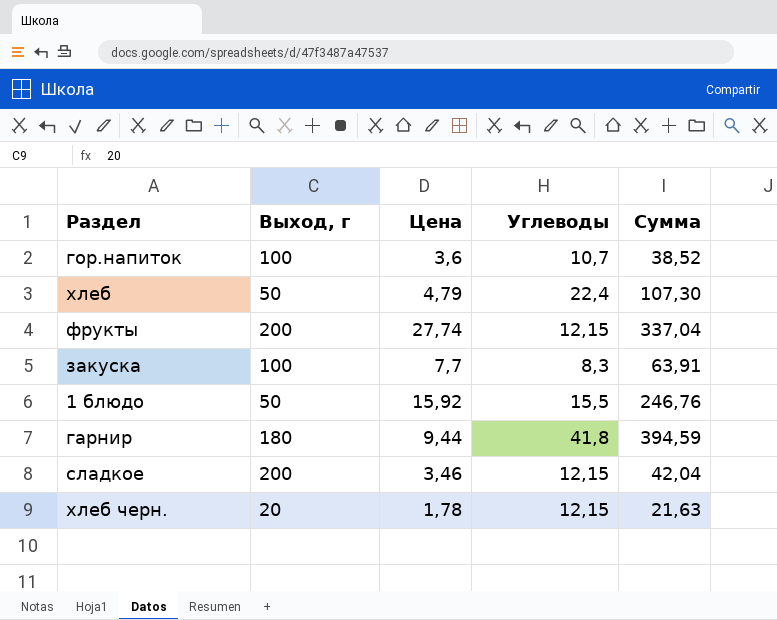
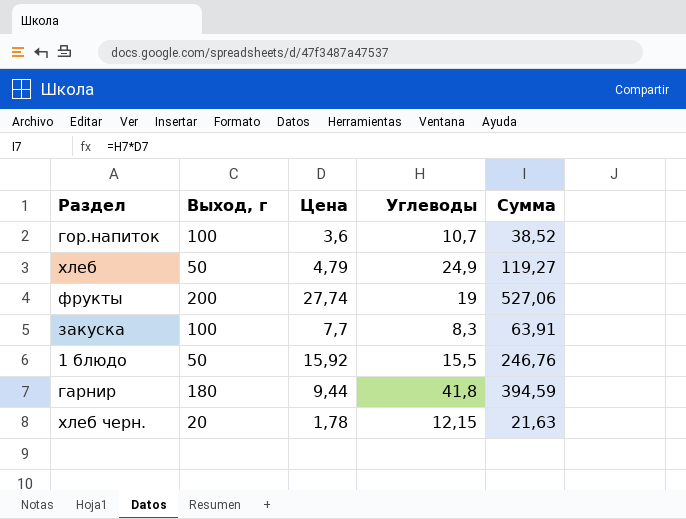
row сладкое: 200 | 3,46 | 12,15 | 42,04 -> none
хлеб | Углеводы: 22,4 -> 24,9
хлеб | Сумма: 107,30 -> 119,27
фрукты | Углеводы: 12,15 -> 19
фрукты | Сумма: 337,04 -> 527,06

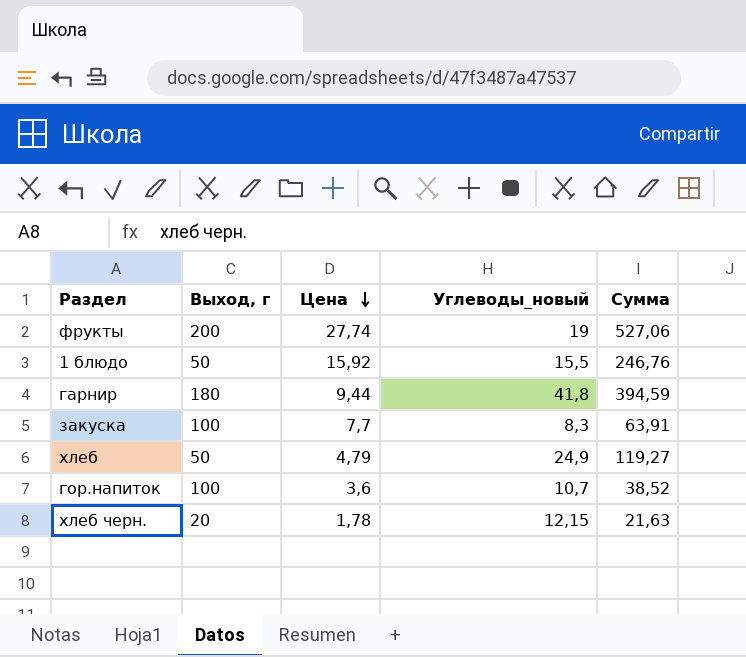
row order: none -> Цена descending
column name: Углеводы -> Углеводы_новый

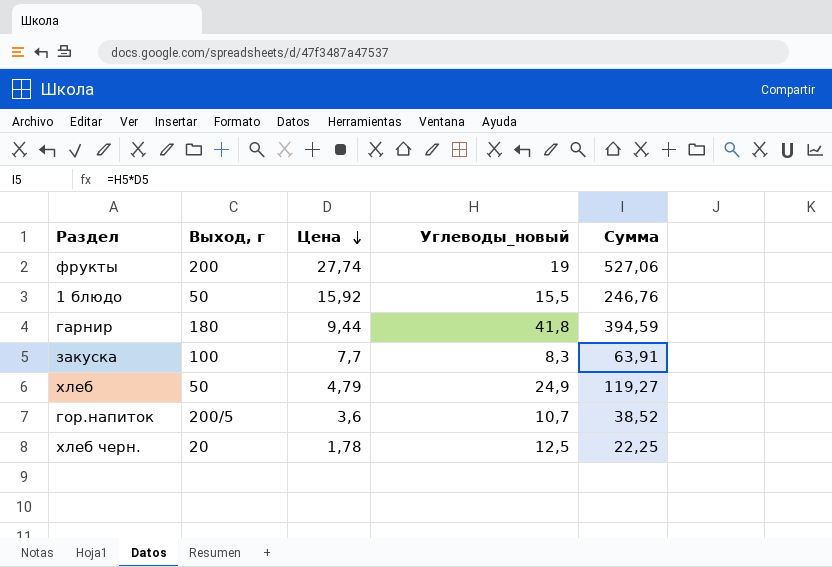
гор.напиток | Выход, г: 100 -> 200/5
хлеб черн. | Углеводы_новый: 12,15 -> 12,5
хлеб черн. | Сумма: 21,63 -> 22,25

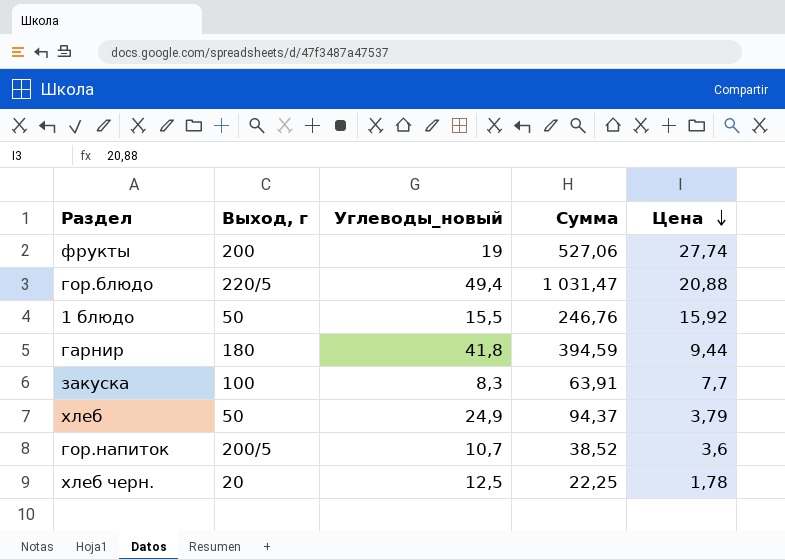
column Цена | position: 3 -> 5
row гор.блюдо: none -> 220/5 | 49,4 | 1 031,47 | 20,88
хлеб | Сумма: 119,27 -> 94,37
хлеб | Цена: 4,79 -> 3,79

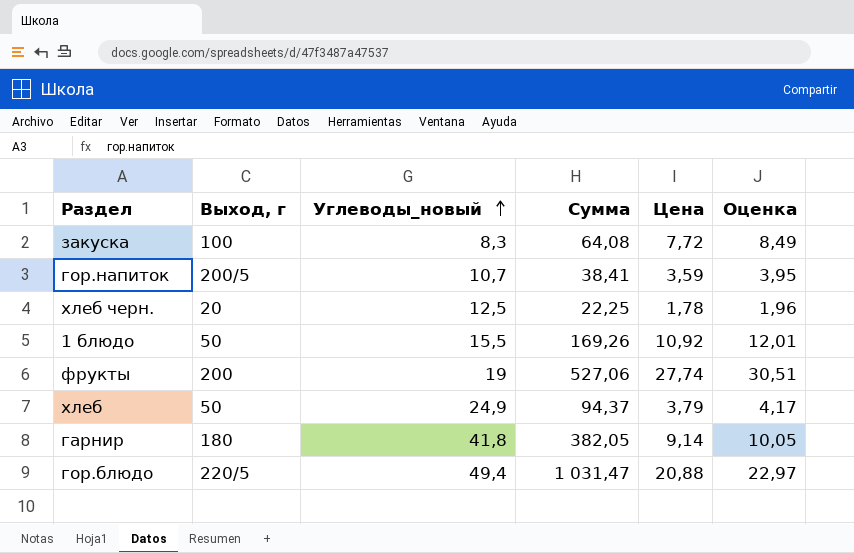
row order: Цена descending -> Углеводы_новый ascending
column Оценка | formula: none -> [Цена] * 1,1
закуска | Сумма: 63,91 -> 64,08
закуска | Цена: 7,7 -> 7,72
гор.напиток | Сумма: 38,52 -> 38,41
гор.напиток | Цена: 3,6 -> 3,59
1 блюдо | Сумма: 246,76 -> 169,26
1 блюдо | Цена: 15,92 -> 10,92
гарнир | Сумма: 394,59 -> 382,05
гарнир | Цена: 9,44 -> 9,14

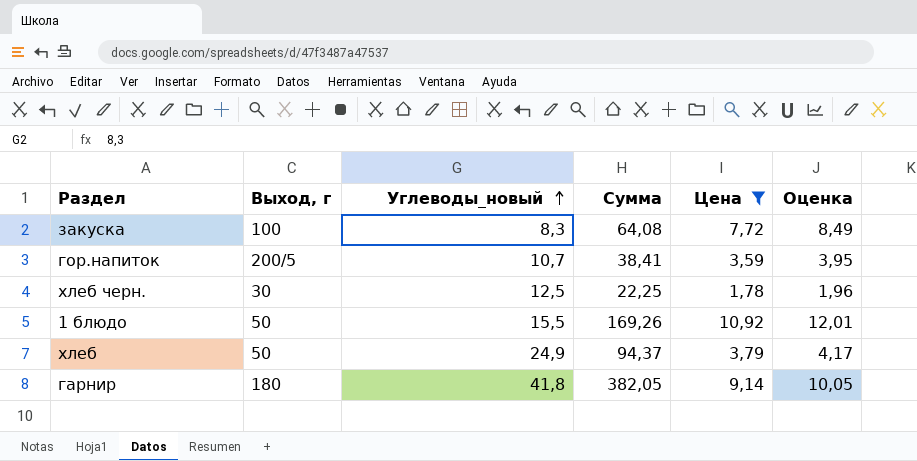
filter: none -> Цена <= 10,92
хлеб черн. | Выход, г: 20 -> 30

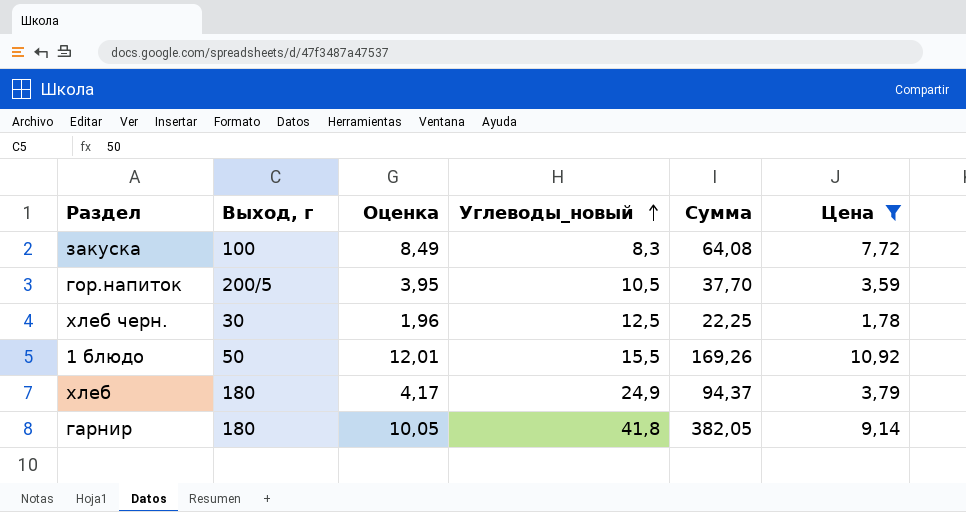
column Оценка | position: 6 -> 3
гор.напиток | Углеводы_новый: 10,7 -> 10,5
гор.напиток | Сумма: 38,41 -> 37,70
хлеб | Выход, г: 50 -> 180

